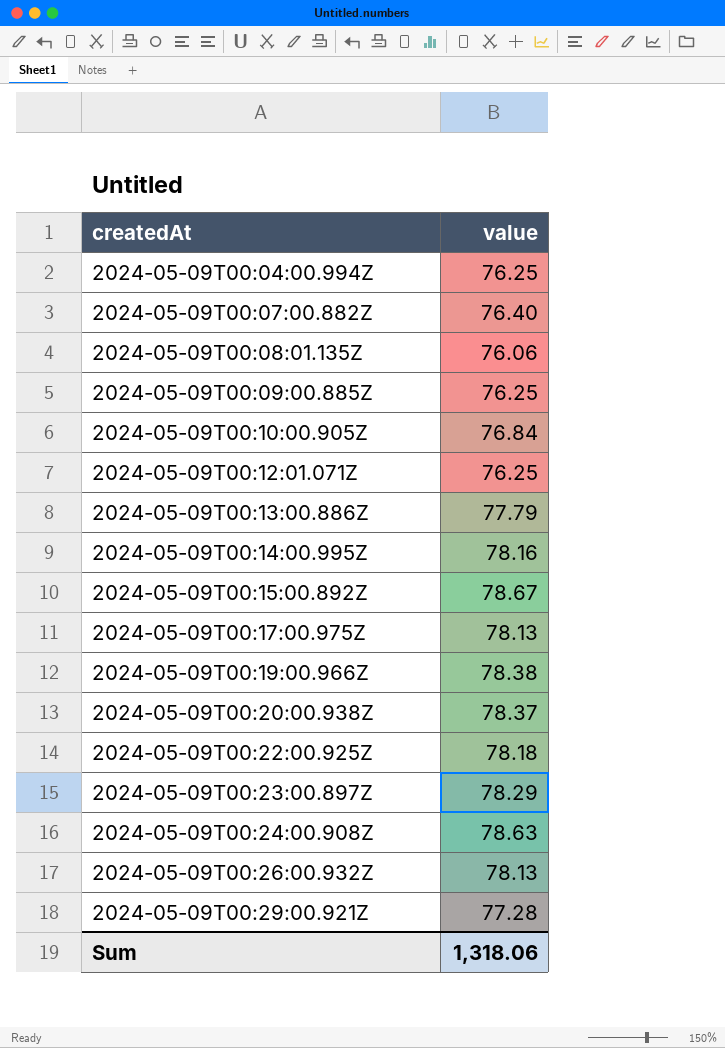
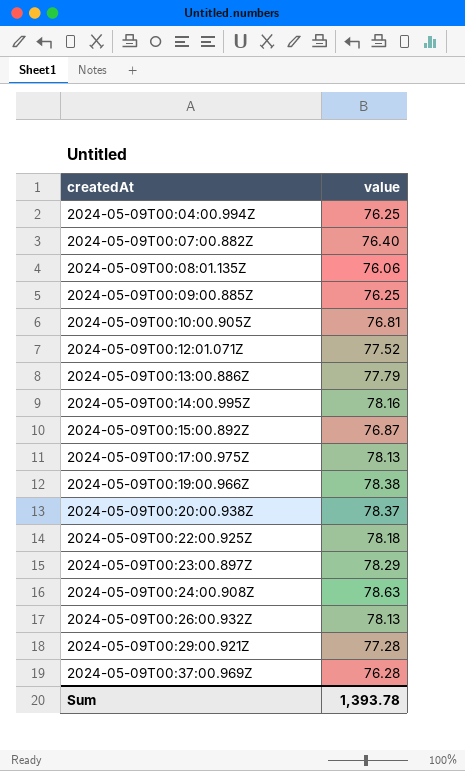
2024-05-09T00:10:00.905Z | value: 76.84 -> 76.81
2024-05-09T00:12:01.071Z | value: 76.25 -> 77.52
2024-05-09T00:15:00.892Z | value: 78.67 -> 76.87
row 2024-05-09T00:37:00.969Z: none -> 76.28
Sum | value: 1,318.06 -> 1,393.78

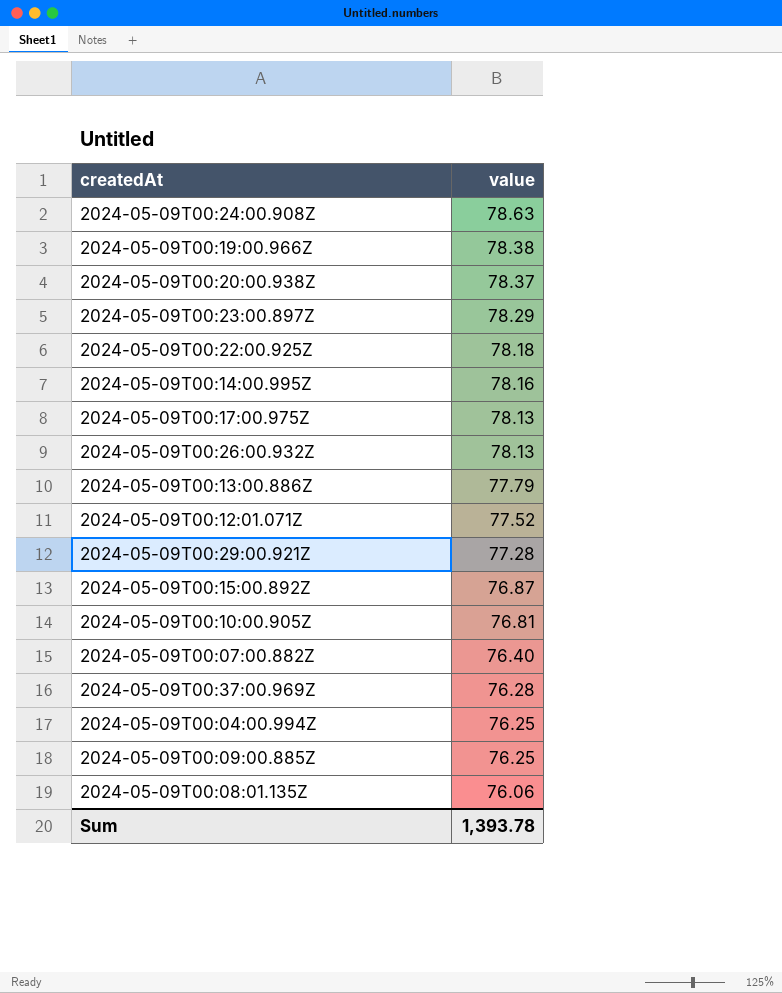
row order: createdAt ascending -> value descending

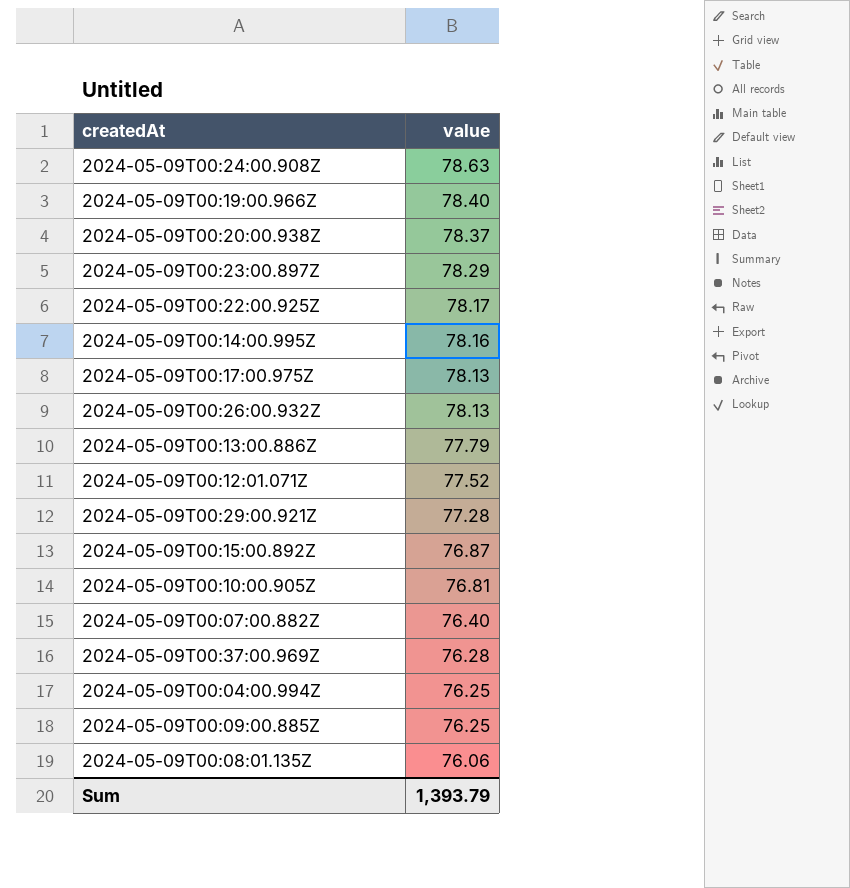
2024-05-09T00:19:00.966Z | value: 78.38 -> 78.40
2024-05-09T00:22:00.925Z | value: 78.18 -> 78.17
Sum | value: 1,393.78 -> 1,393.79

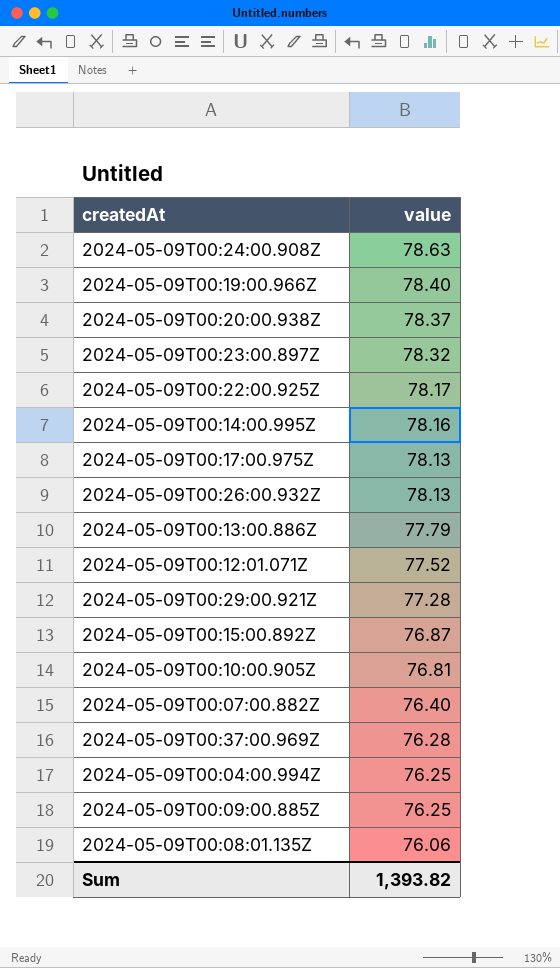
2024-05-09T00:23:00.897Z | value: 78.29 -> 78.32
Sum | value: 1,393.79 -> 1,393.82

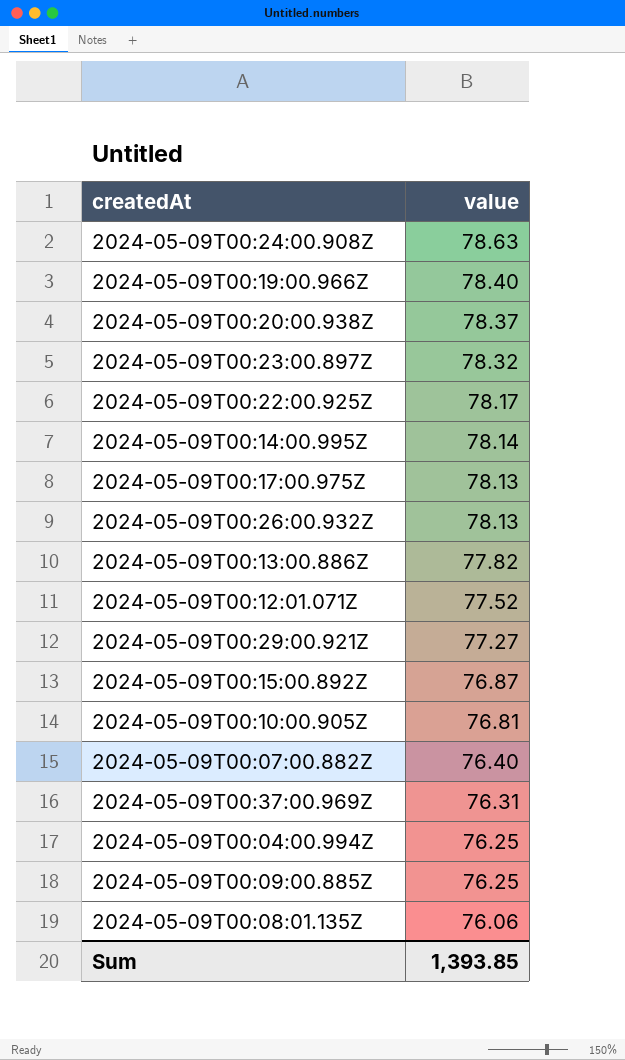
2024-05-09T00:14:00.995Z | value: 78.16 -> 78.14
2024-05-09T00:13:00.886Z | value: 77.79 -> 77.82
2024-05-09T00:29:00.921Z | value: 77.28 -> 77.27
2024-05-09T00:37:00.969Z | value: 76.28 -> 76.31
Sum | value: 1,393.82 -> 1,393.85

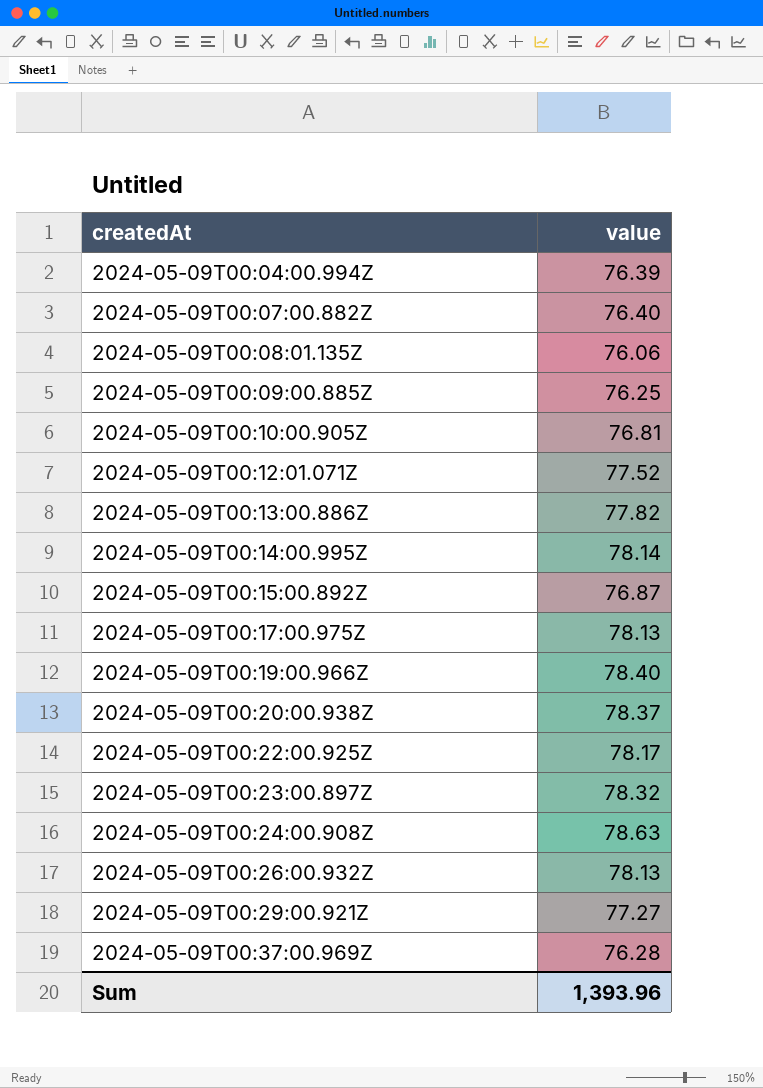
row order: value descending -> createdAt ascending
2024-05-09T00:04:00.994Z | value: 76.25 -> 76.39
2024-05-09T00:37:00.969Z | value: 76.31 -> 76.28
Sum | value: 1,393.85 -> 1,393.96

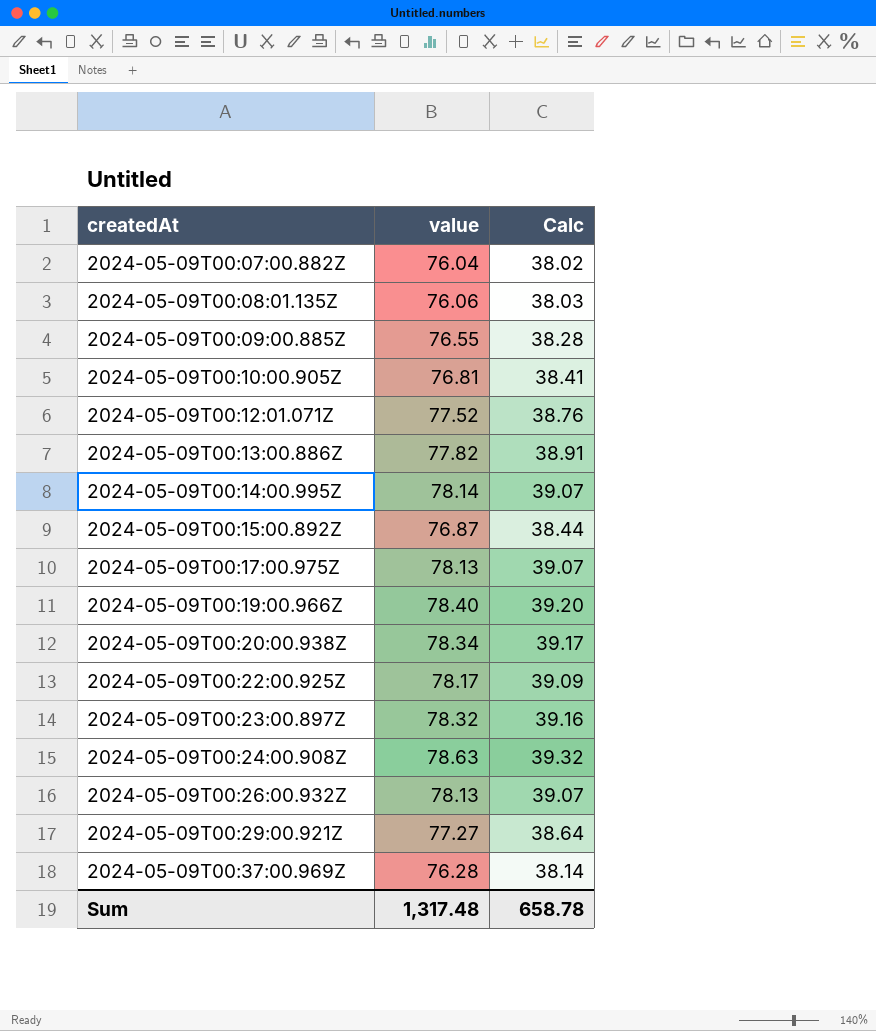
column Calc | formula: none -> [value] * 0.5
row 2024-05-09T00:04:00.994Z: 76.39 -> none
2024-05-09T00:07:00.882Z | value: 76.40 -> 76.04
2024-05-09T00:09:00.885Z | value: 76.25 -> 76.55
2024-05-09T00:20:00.938Z | value: 78.37 -> 78.34
Sum | value: 1,393.96 -> 1,317.48

